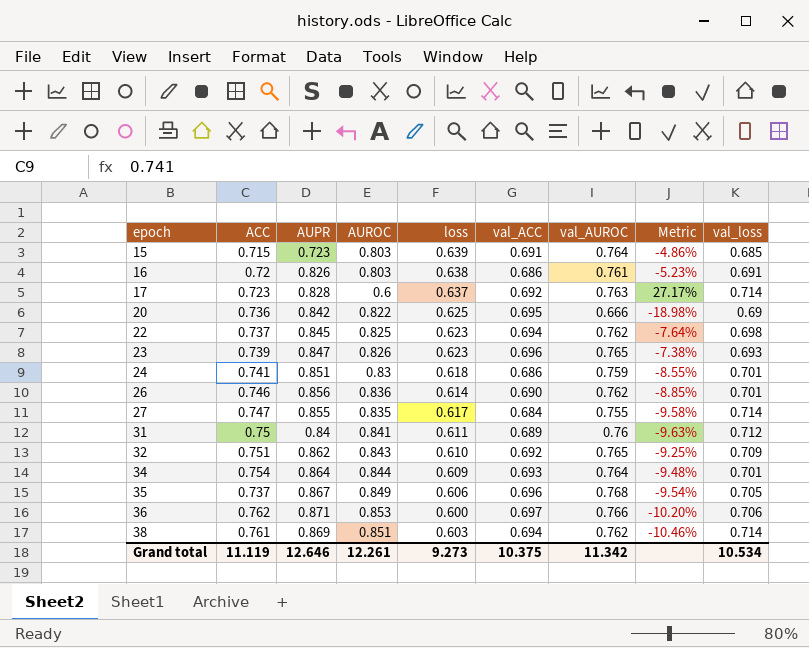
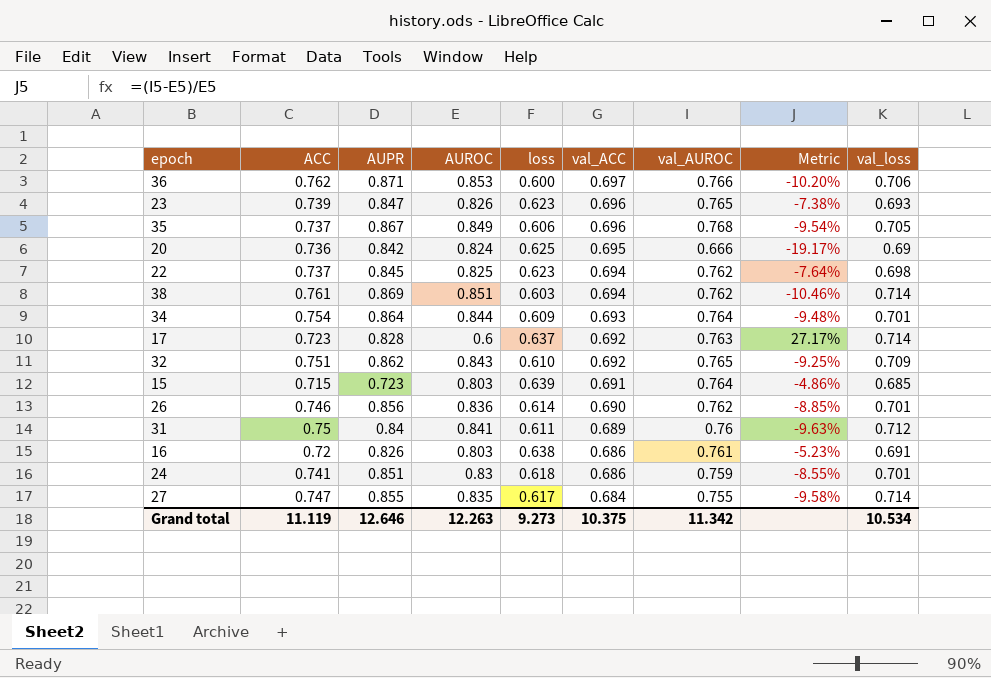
row order: epoch ascending -> val_ACC descending
20 | AUROC: 0.822 -> 0.824
20 | Metric: -18.98% -> -19.17%
Grand total | AUROC: 12.261 -> 12.263

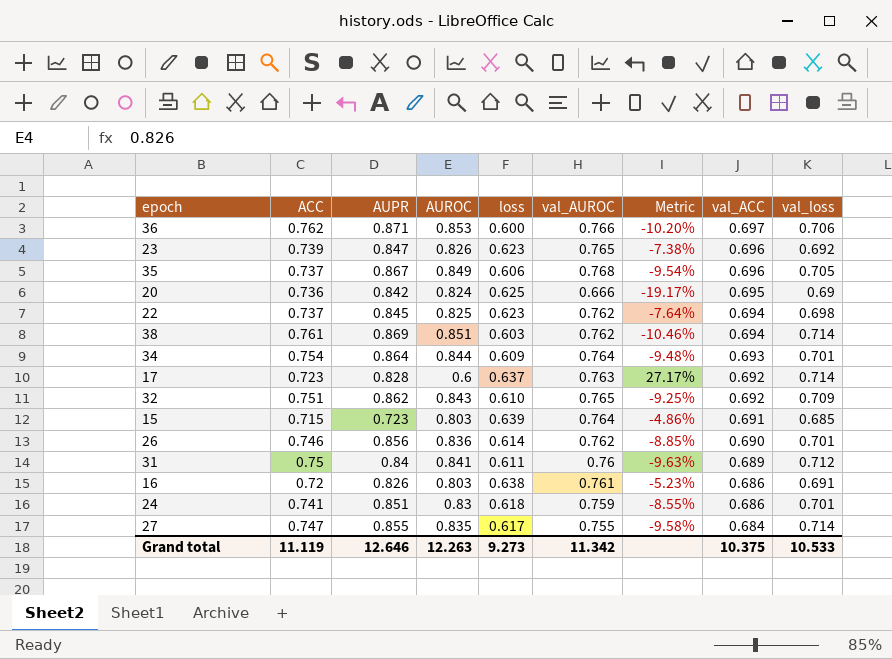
column val_ACC | position: 6 -> 8
23 | val_loss: 0.693 -> 0.692
Grand total | val_loss: 10.534 -> 10.533

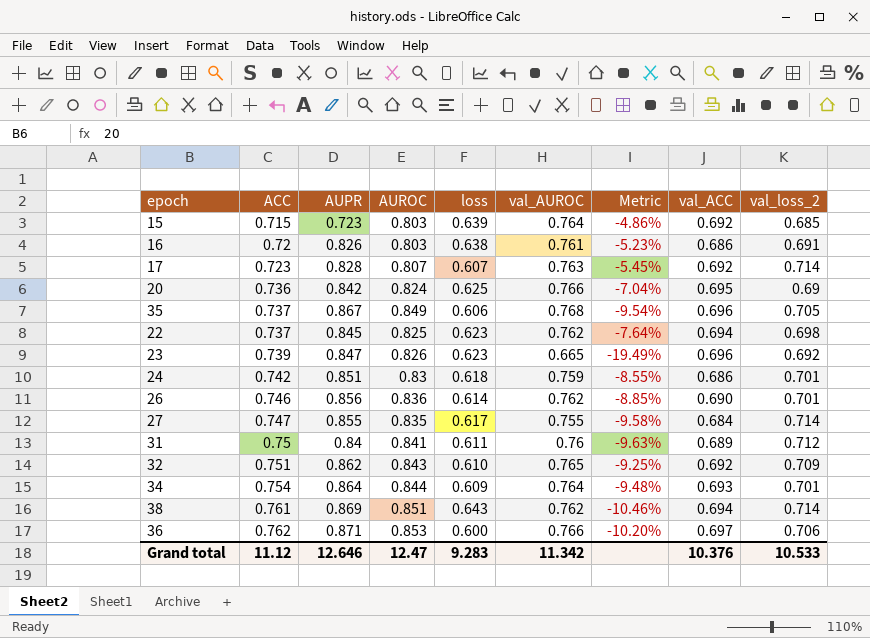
row order: val_ACC descending -> ACC ascending
column name: val_loss -> val_loss_2
15 | val_ACC: 0.691 -> 0.692
17 | AUROC: 0.6 -> 0.807
17 | loss: 0.637 -> 0.607
17 | Metric: 27.17% -> -5.45%
20 | val_AUROC: 0.666 -> 0.766
20 | Metric: -19.17% -> -7.04%
23 | val_AUROC: 0.765 -> 0.665
23 | Metric: -7.38% -> -19.49%
24 | ACC: 0.741 -> 0.742
38 | loss: 0.603 -> 0.643
Grand total | ACC: 11.119 -> 11.12
Grand total | AUROC: 12.263 -> 12.47
Grand total | loss: 9.273 -> 9.283
Grand total | val_ACC: 10.375 -> 10.376

